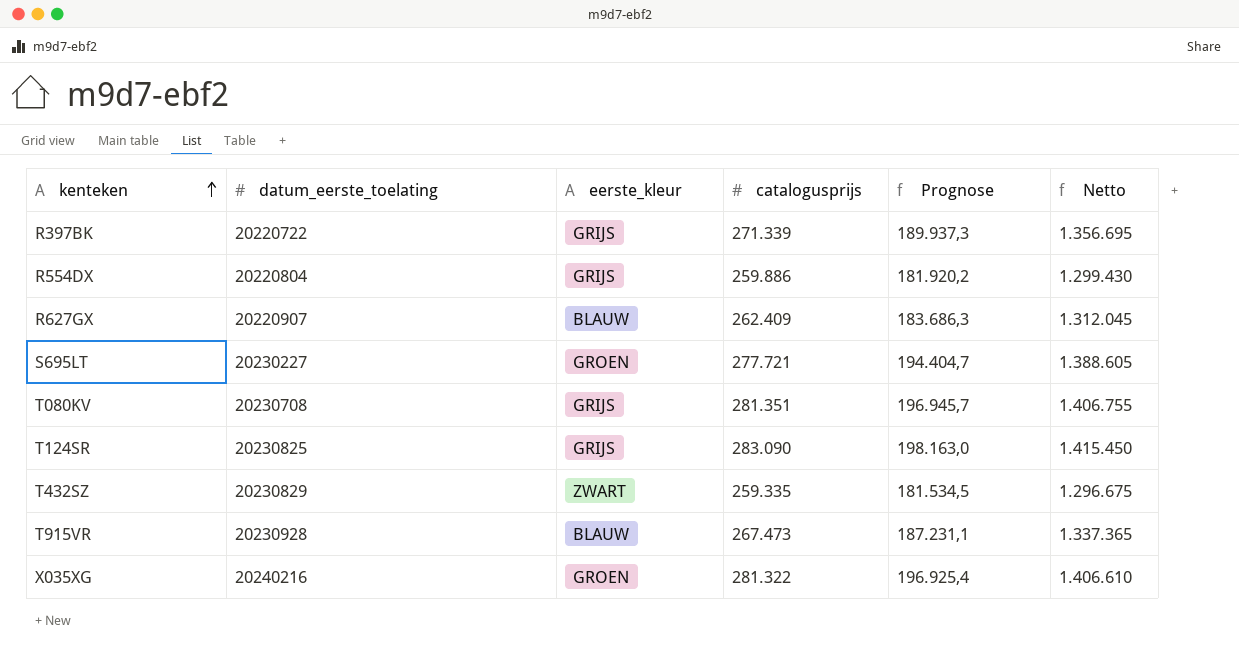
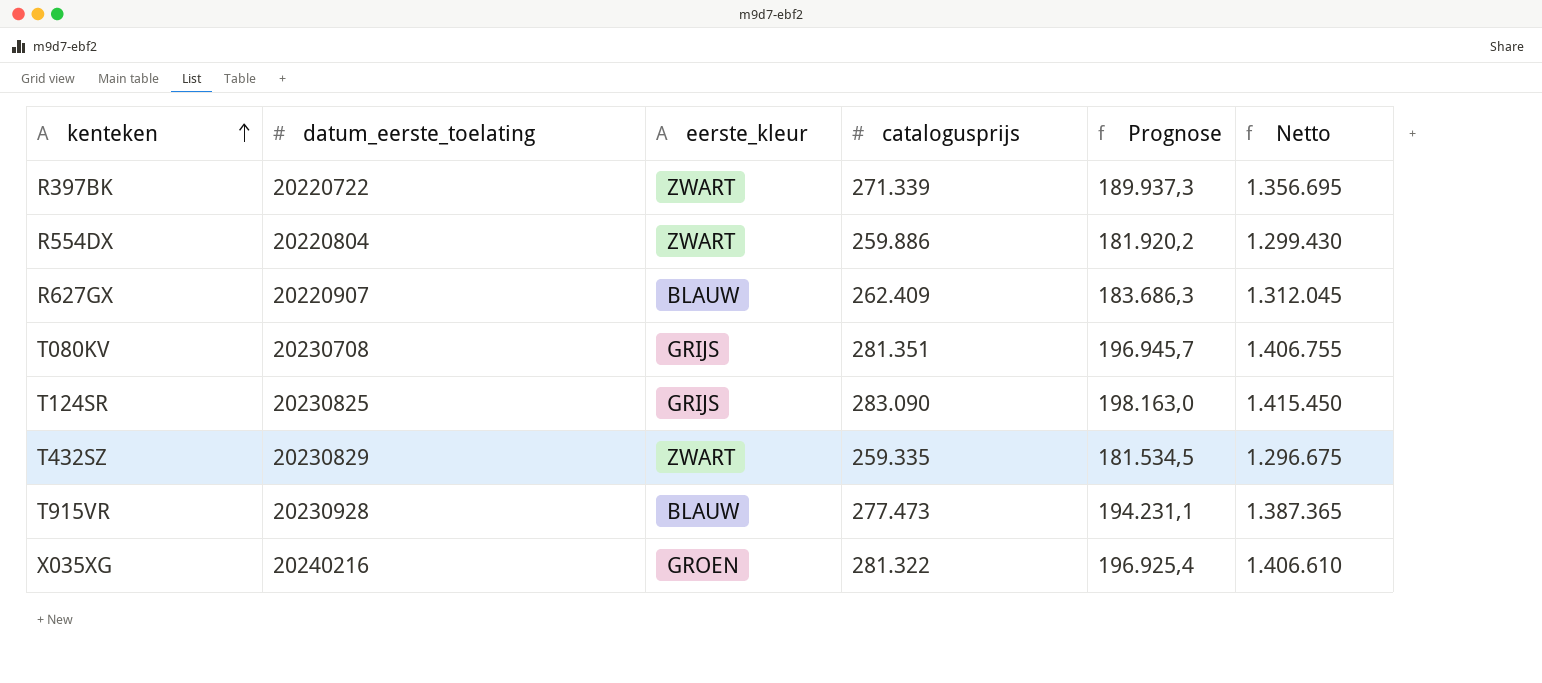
row S695LT: 20230227 | GROEN | 277.721 | 194.404,7 | 1.388.605 -> none
R397BK | eerste_kleur: GRIJS -> ZWART
R554DX | eerste_kleur: GRIJS -> ZWART
T915VR | catalogusprijs: 267.473 -> 277.473
T915VR | Prognose: 187.231,1 -> 194.231,1
T915VR | Netto: 1.337.365 -> 1.387.365

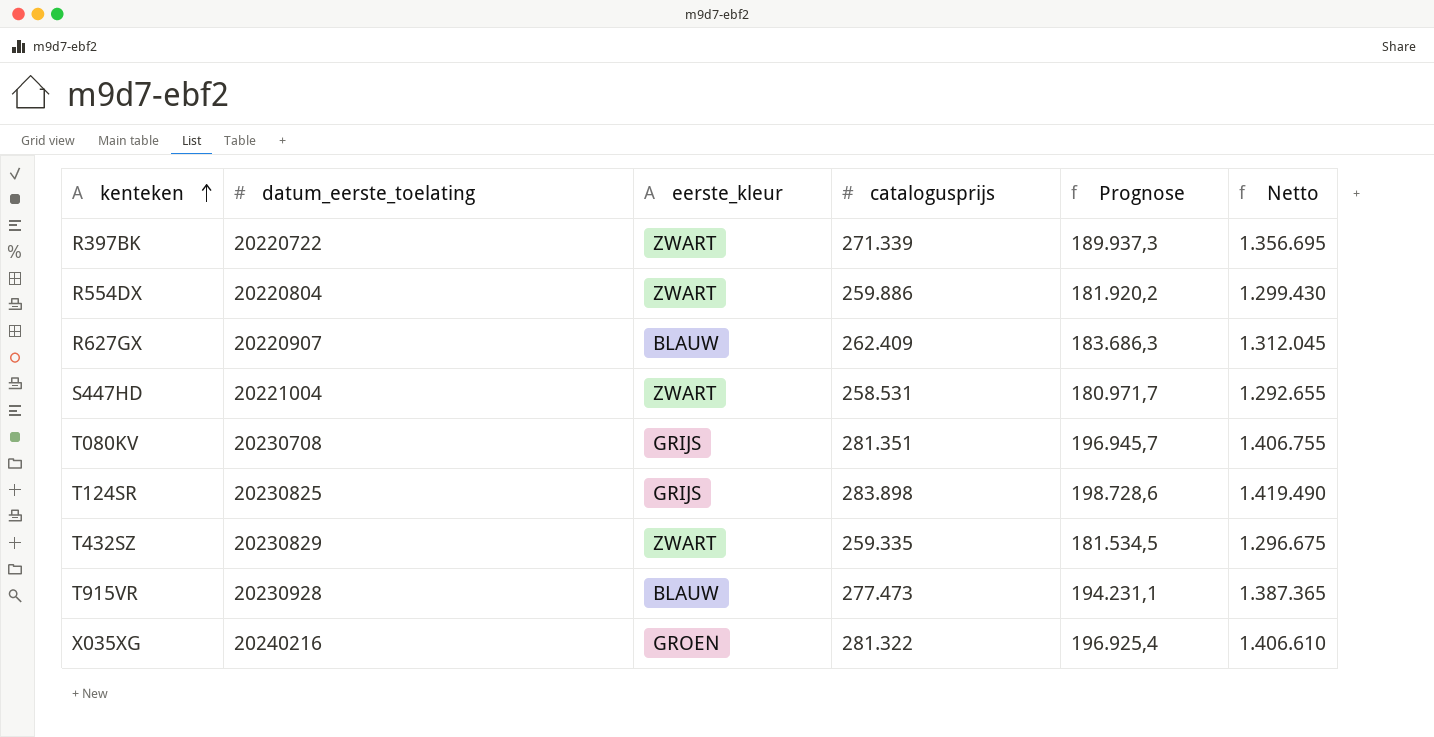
row S447HD: none -> 20221004 | ZWART | 258.531 | 180.971,7 | 1.292.655
T124SR | catalogusprijs: 283.090 -> 283.898
T124SR | Prognose: 198.163,0 -> 198.728,6
T124SR | Netto: 1.415.450 -> 1.419.490

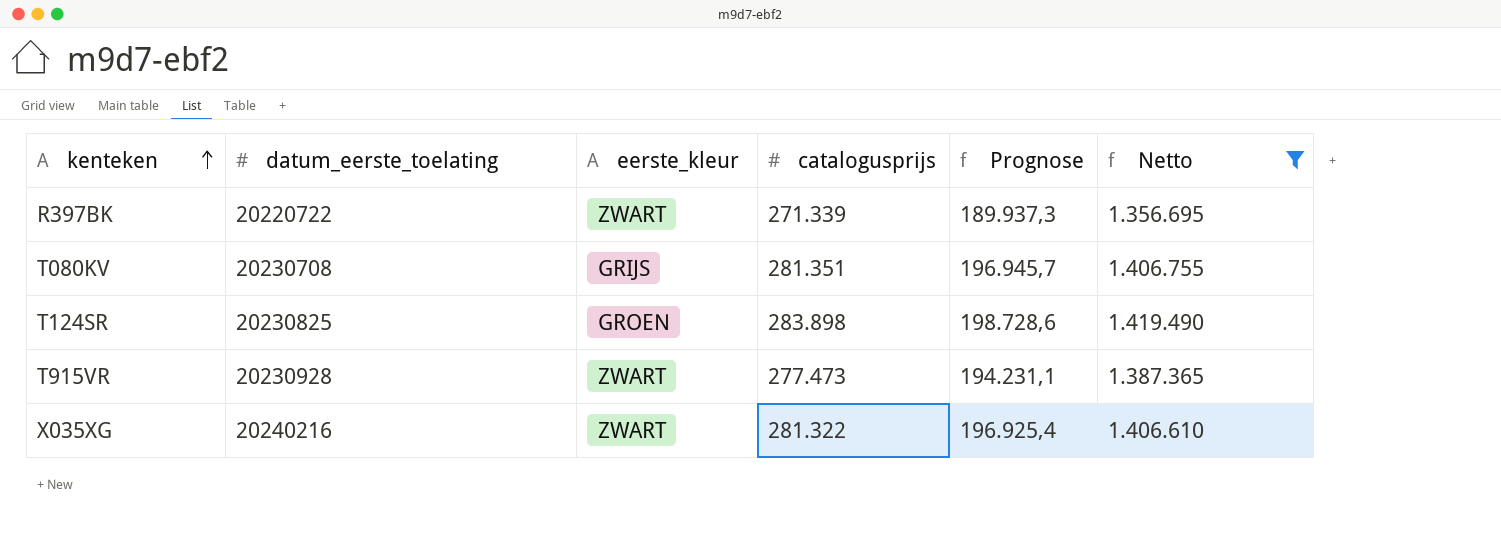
filter: none -> Netto >= 1.356.695
T124SR | eerste_kleur: GRIJS -> GROEN
T915VR | eerste_kleur: BLAUW -> ZWART
X035XG | eerste_kleur: GROEN -> ZWART

